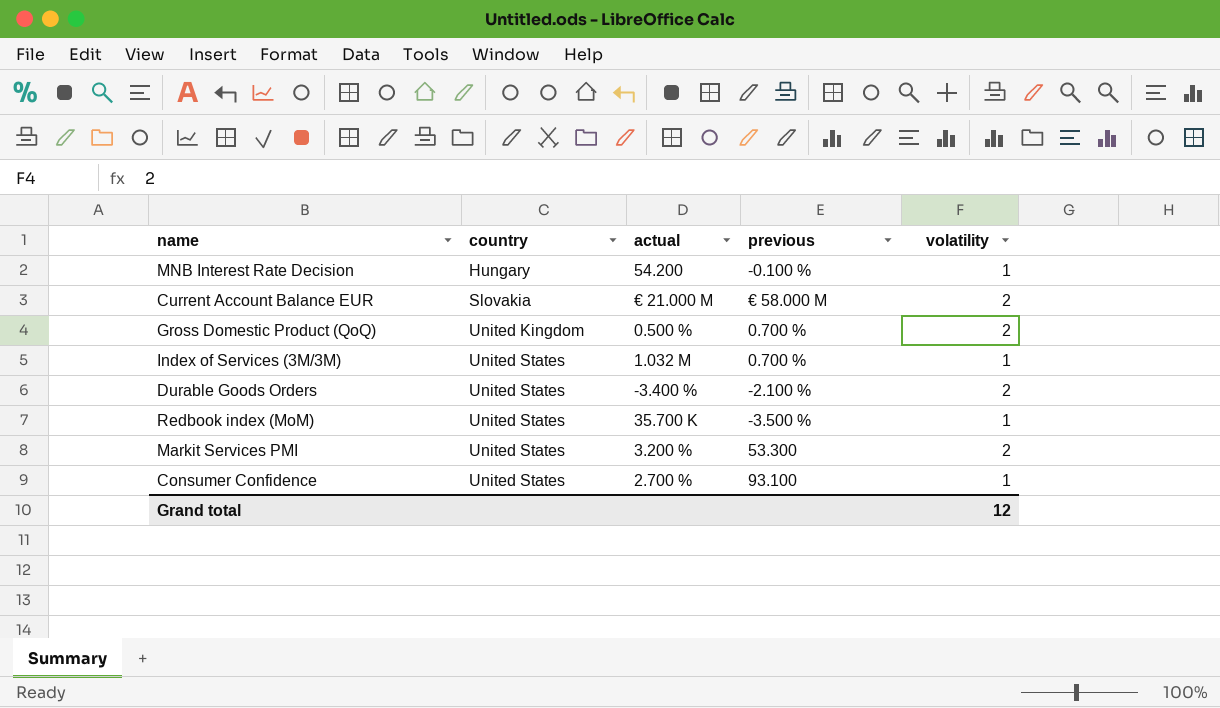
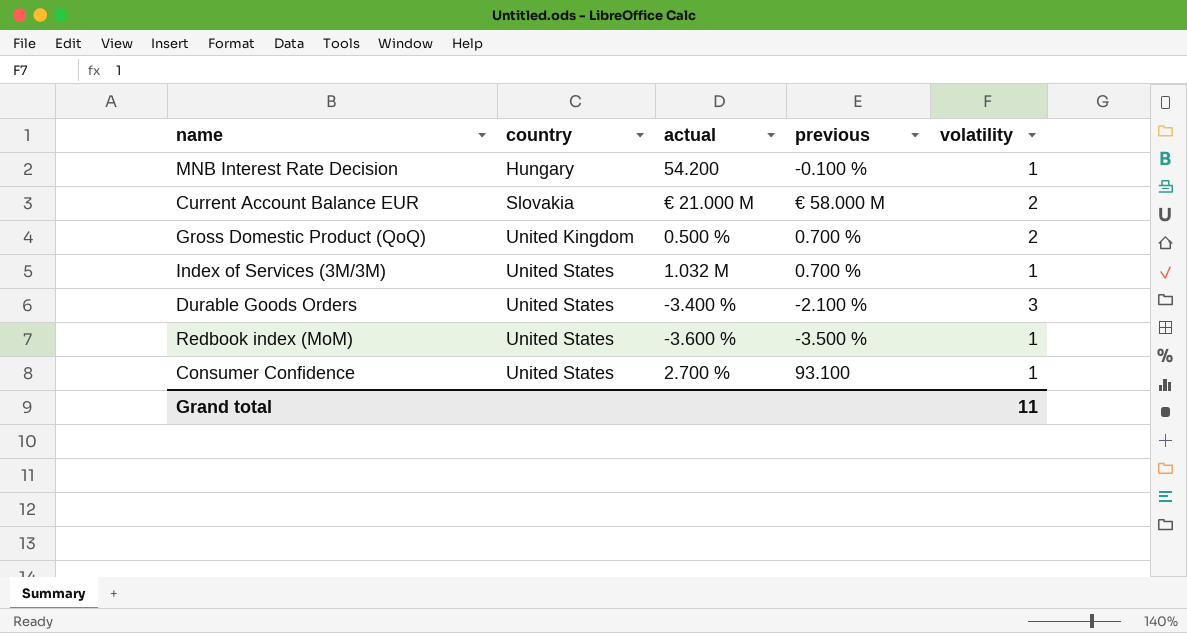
row Markit Services PMI: United States | 3.200 % | 53.300 | 2 -> none
Durable Goods Orders | volatility: 2 -> 3
Redbook index (MoM) | actual: 35.700 K -> -3.600 %
Grand total | volatility: 12 -> 11

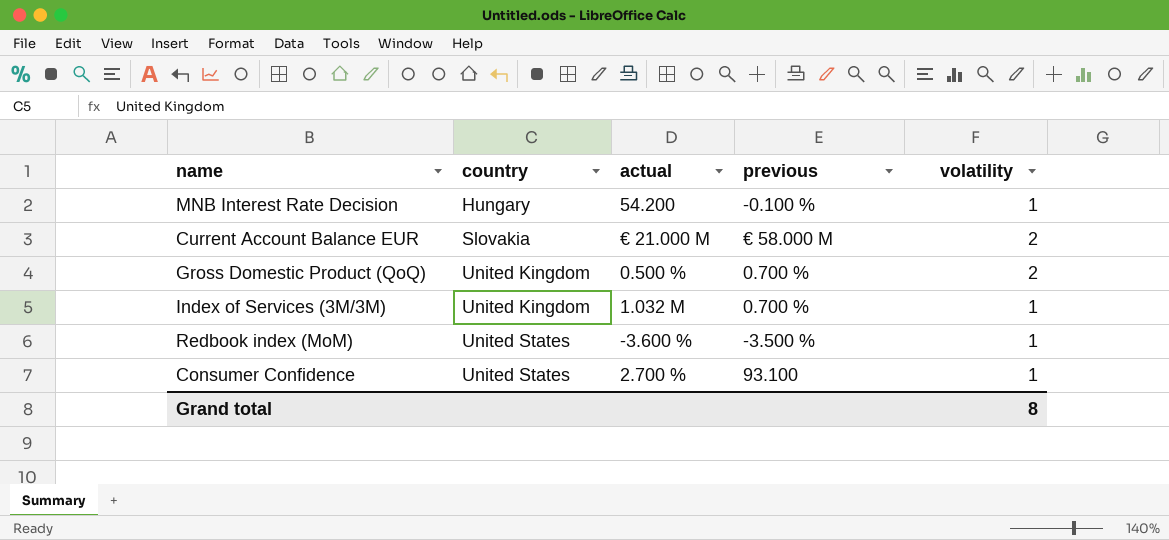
row Durable Goods Orders: United States | -3.400 % | -2.100 % | 3 -> none
Index of Services (3M/3M) | country: United States -> United Kingdom
Grand total | volatility: 11 -> 8

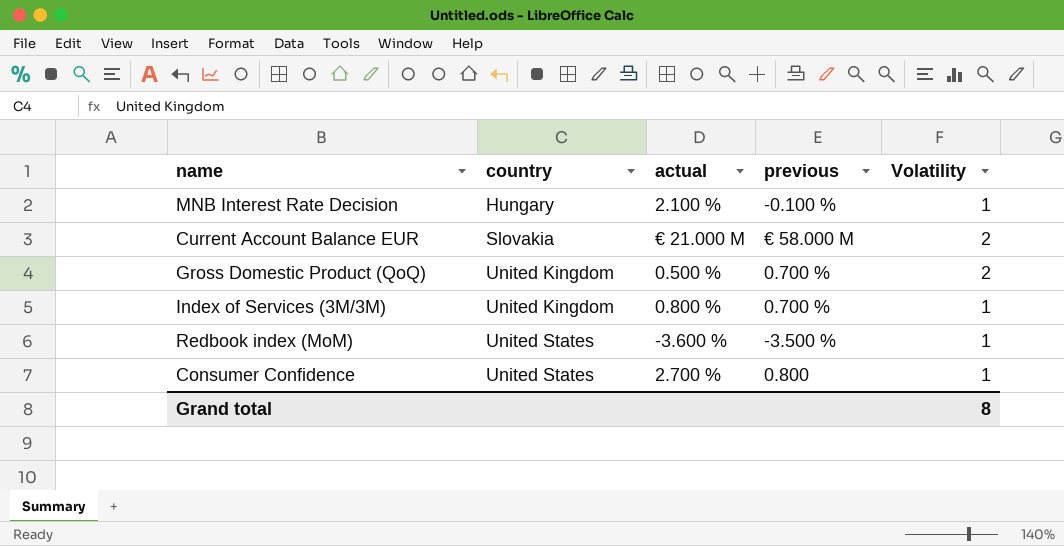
column name: volatility -> Volatility
MNB Interest Rate Decision | actual: 54.200 -> 2.100 %
Index of Services (3M/3M) | actual: 1.032 M -> 0.800 %
Consumer Confidence | previous: 93.100 -> 0.800

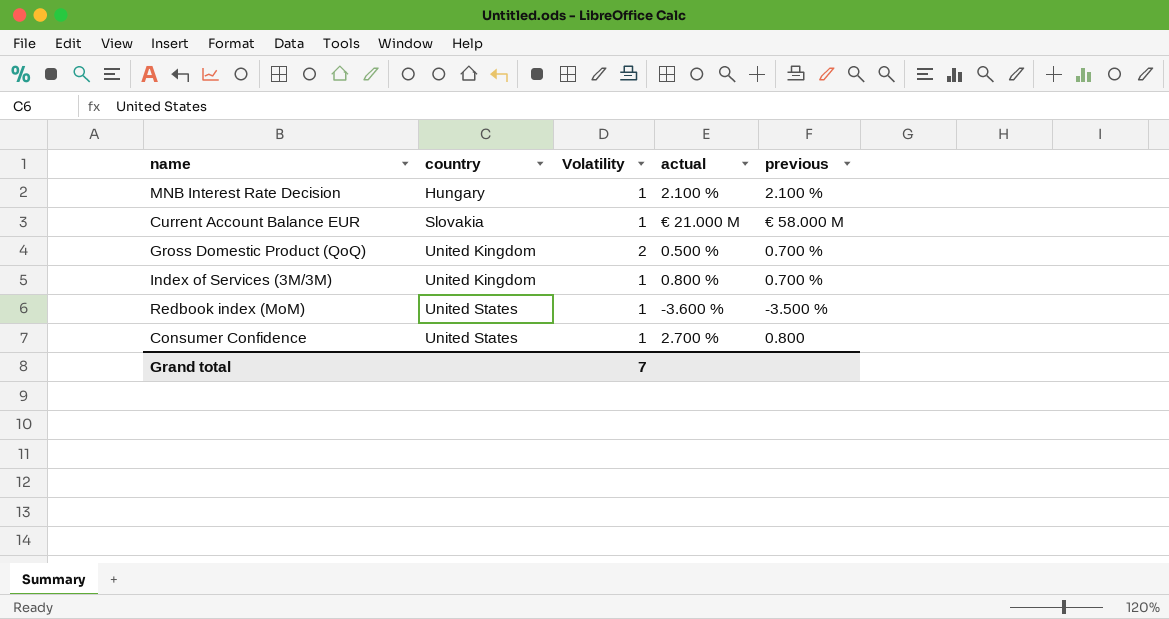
column Volatility | position: 5 -> 3
MNB Interest Rate Decision | previous: -0.100 % -> 2.100 %
Current Account Balance EUR | Volatility: 2 -> 1
Grand total | Volatility: 8 -> 7

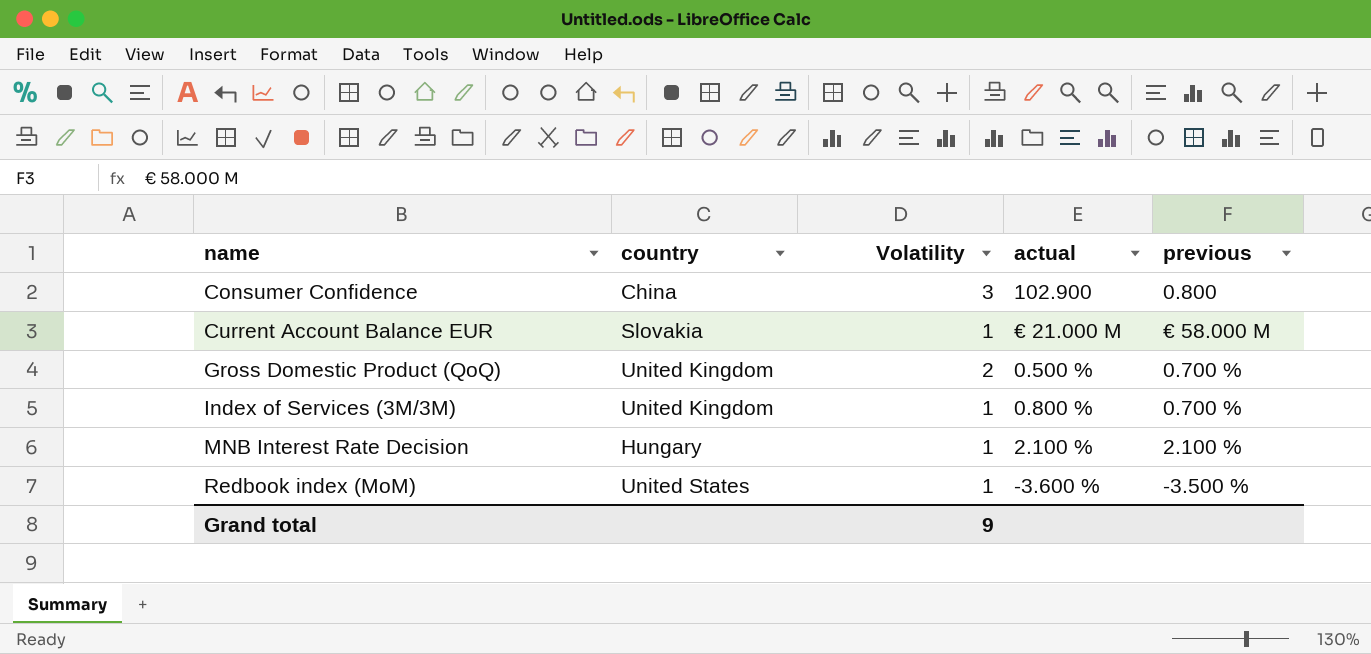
row order: country ascending -> name ascending
Consumer Confidence | country: United States -> China
Consumer Confidence | Volatility: 1 -> 3
Consumer Confidence | actual: 2.700 % -> 102.900
Grand total | Volatility: 7 -> 9

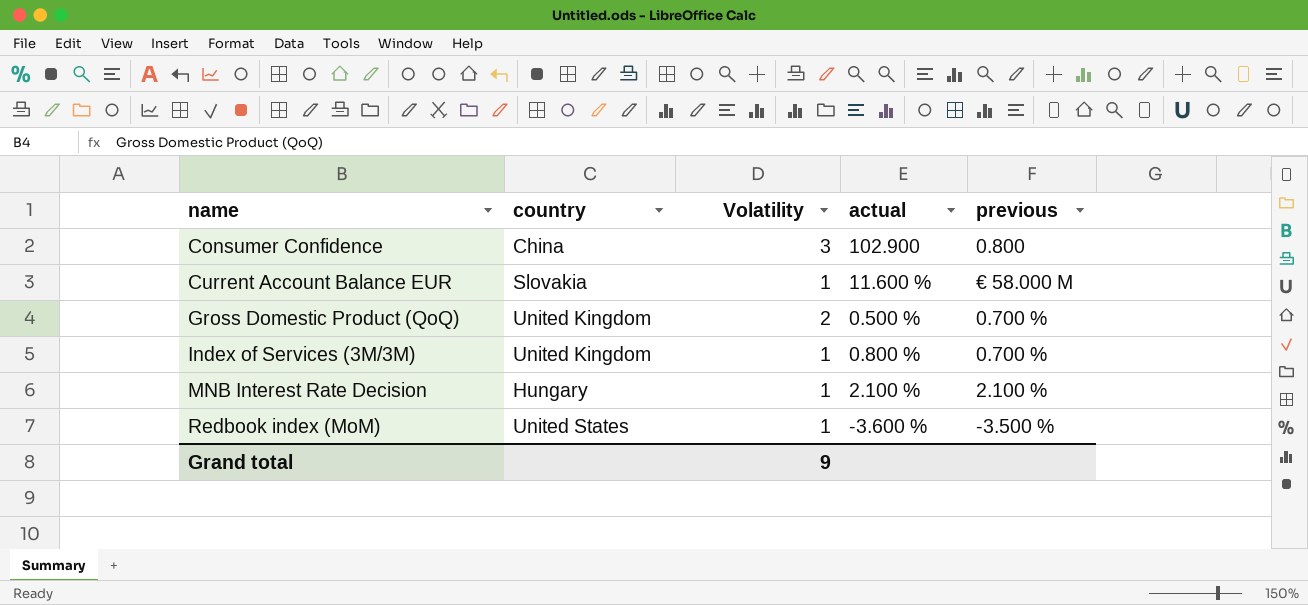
Current Account Balance EUR | actual: € 21.000 M -> 11.600 %

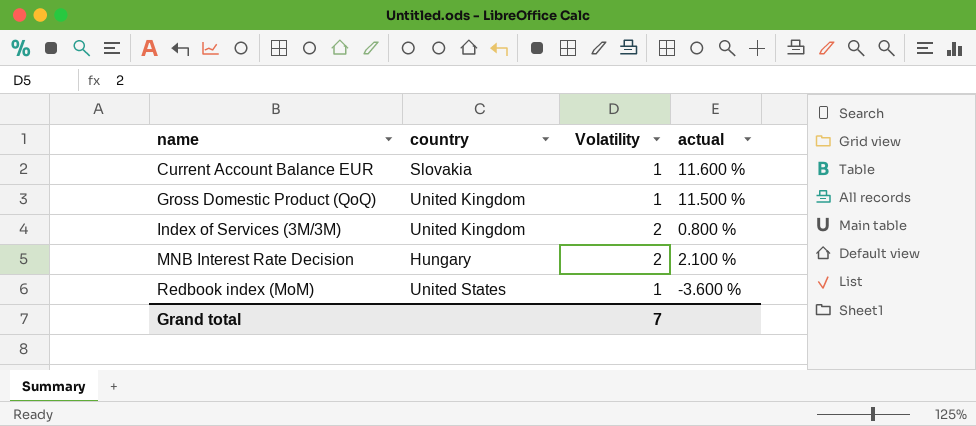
column previous | position: 5 -> none
row Consumer Confidence: China | 3 | 102.900 | 0.800 -> none
Gross Domestic Product (QoQ) | Volatility: 2 -> 1
Gross Domestic Product (QoQ) | actual: 0.500 % -> 11.500 %
Index of Services (3M/3M) | Volatility: 1 -> 2
MNB Interest Rate Decision | Volatility: 1 -> 2
Grand total | Volatility: 9 -> 7

